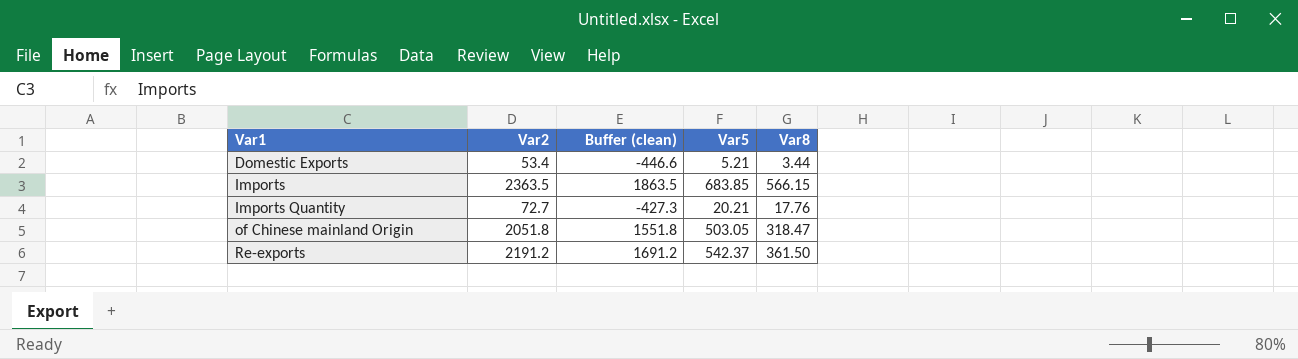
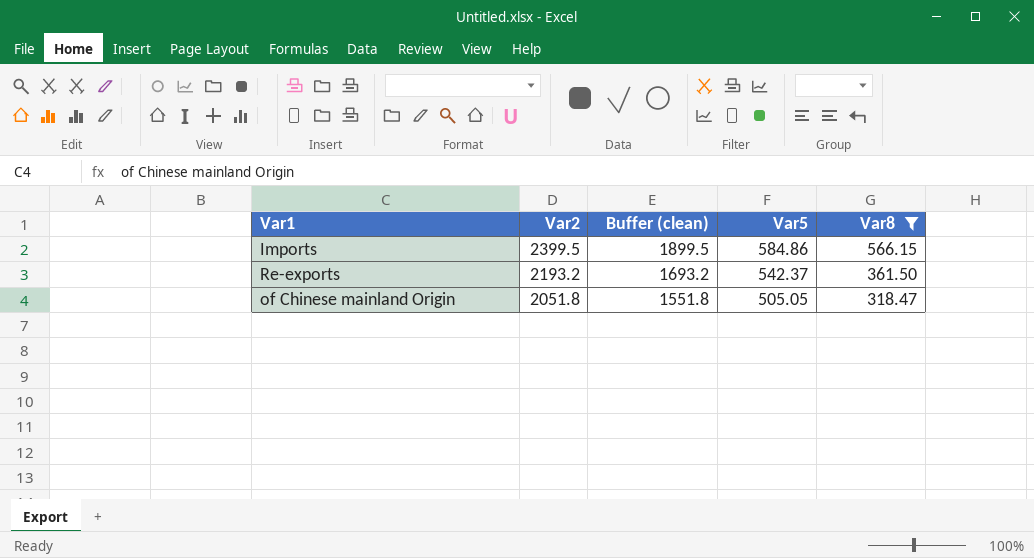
filter: none -> Var8 >= 318.47
row order: Var1 ascending -> Var2 descending
Imports | Var2: 2363.5 -> 2399.5
Imports | Buffer (clean): 1863.5 -> 1899.5
Imports | Var5: 683.85 -> 584.86
Re-exports | Var2: 2191.2 -> 2193.2
Re-exports | Buffer (clean): 1691.2 -> 1693.2
of Chinese mainland Origin | Var5: 503.05 -> 505.05

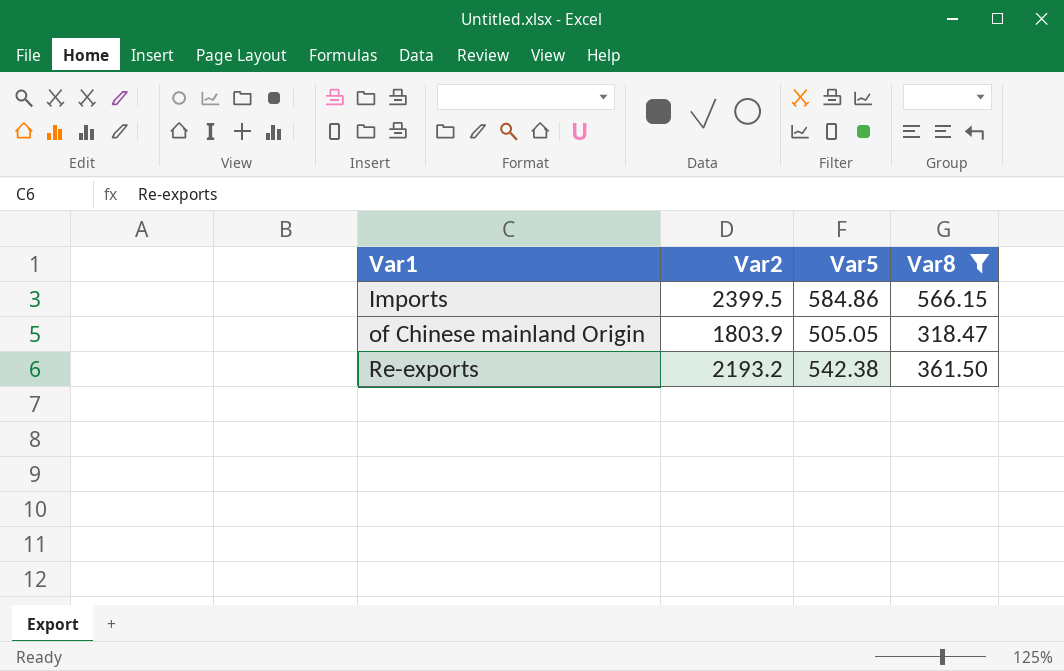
row order: Var2 descending -> Var1 ascending
column Buffer (clean) | formula: [Var2] - 500 -> none
of Chinese mainland Origin | Var2: 2051.8 -> 1803.9
Re-exports | Var5: 542.37 -> 542.38

